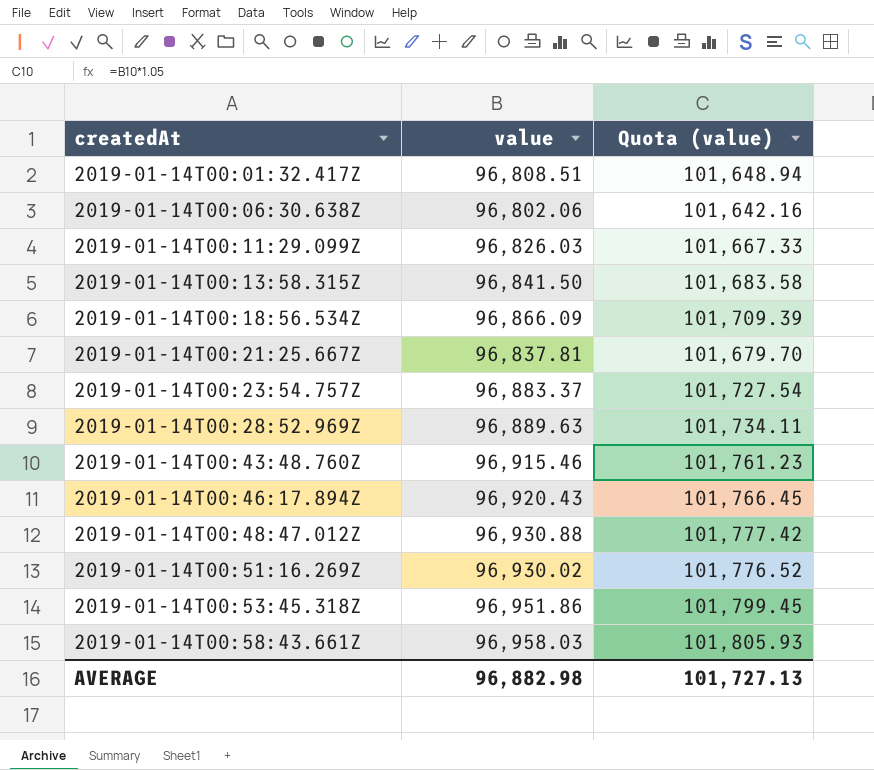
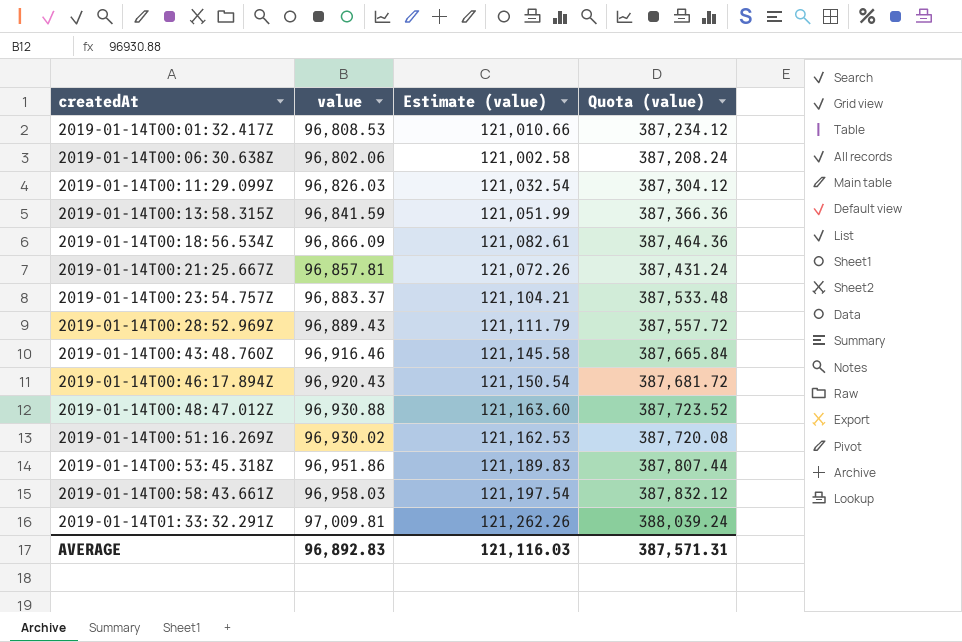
column Estimate (value) | formula: none -> [value] * 1.25
column Quota (value) | formula: [value] * 1.05 -> [value] * 4
2019-01-14T00:01:32.417Z | value: 96,808.51 -> 96,808.53
2019-01-14T00:13:58.315Z | value: 96,841.50 -> 96,841.59
2019-01-14T00:21:25.667Z | value: 96,837.81 -> 96,857.81
2019-01-14T00:28:52.969Z | value: 96,889.63 -> 96,889.43
2019-01-14T00:43:48.760Z | value: 96,915.46 -> 96,916.46
row 2019-01-14T01:33:32.291Z: none -> 97,009.81 | 121,262.26 | 388,039.24
AVERAGE | value: 96,882.98 -> 96,892.83
AVERAGE | Quota (value): 101,727.13 -> 387,571.31

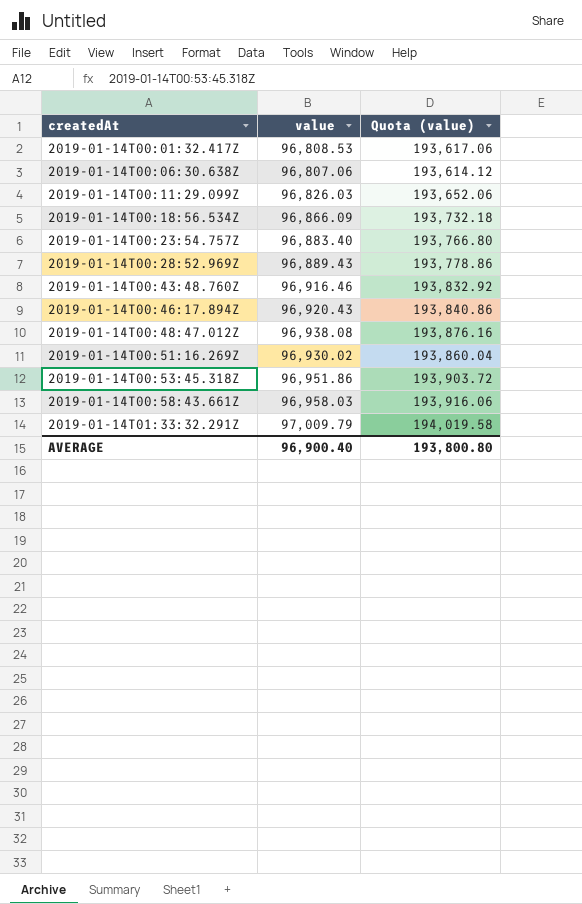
column Estimate (value) | formula: [value] * 1.25 -> none
column Quota (value) | formula: [value] * 4 -> [value] * 2
row 2019-01-14T00:13:58.315Z: 96,841.59 | 121,051.99 | 387,366.36 -> none
row 2019-01-14T00:21:25.667Z: 96,857.81 | 121,072.26 | 387,431.24 -> none
2019-01-14T00:06:30.638Z | value: 96,802.06 -> 96,807.06
2019-01-14T00:23:54.757Z | value: 96,883.37 -> 96,883.40
2019-01-14T00:48:47.012Z | value: 96,930.88 -> 96,938.08
2019-01-14T01:33:32.291Z | value: 97,009.81 -> 97,009.79
AVERAGE | value: 96,892.83 -> 96,900.40
AVERAGE | Quota (value): 387,571.31 -> 193,800.80

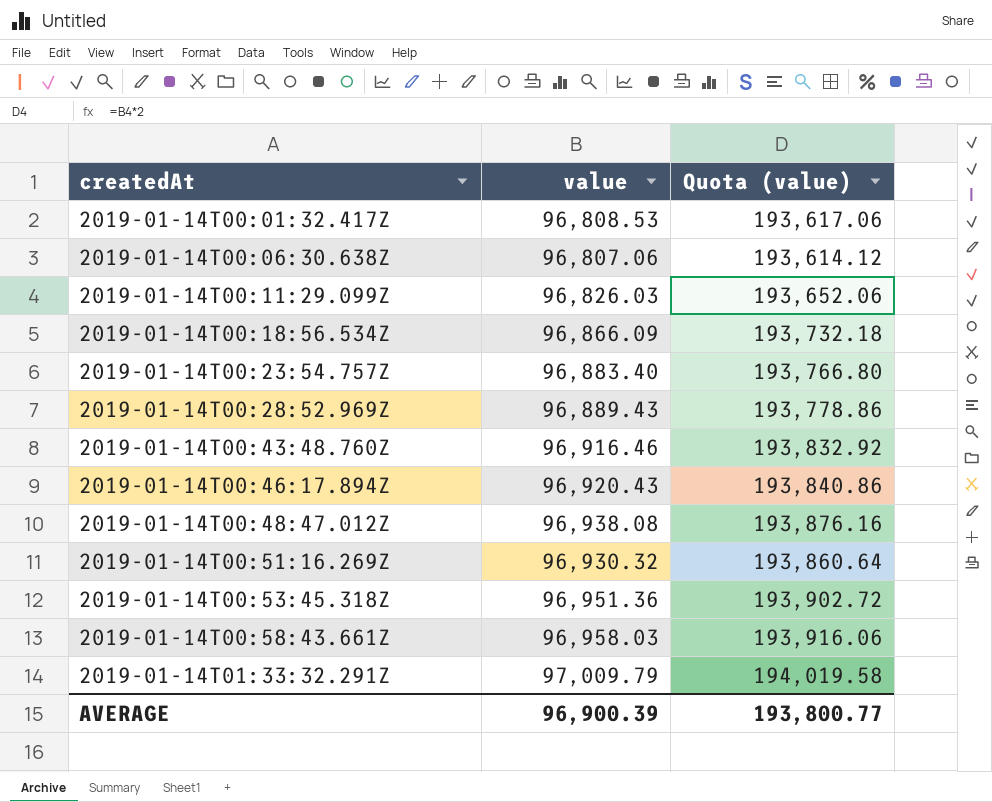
2019-01-14T00:51:16.269Z | value: 96,930.02 -> 96,930.32
2019-01-14T00:51:16.269Z | Quota (value): 193,860.04 -> 193,860.64
2019-01-14T00:53:45.318Z | value: 96,951.86 -> 96,951.36
2019-01-14T00:53:45.318Z | Quota (value): 193,903.72 -> 193,902.72
AVERAGE | value: 96,900.40 -> 96,900.39
AVERAGE | Quota (value): 193,800.80 -> 193,800.77

